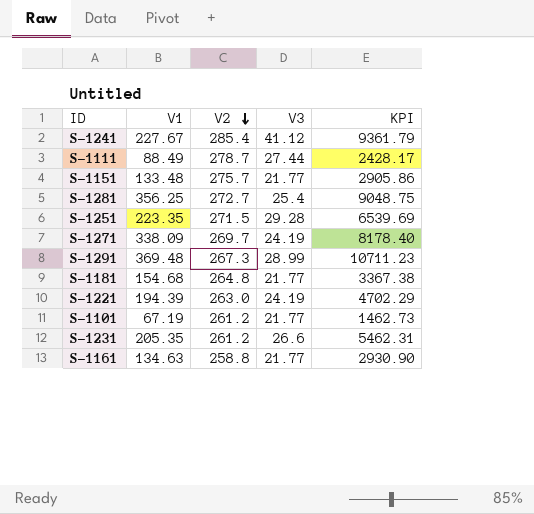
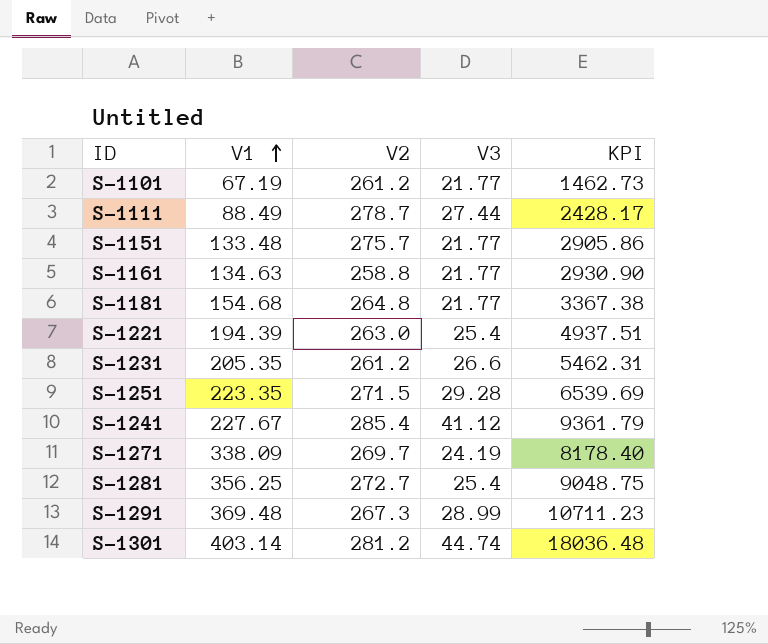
row order: V2 descending -> V1 ascending
S-1221 | V3: 24.19 -> 25.4
S-1221 | KPI: 4702.29 -> 4937.51
row S-1301: none -> 403.14 | 281.2 | 44.74 | 18036.48

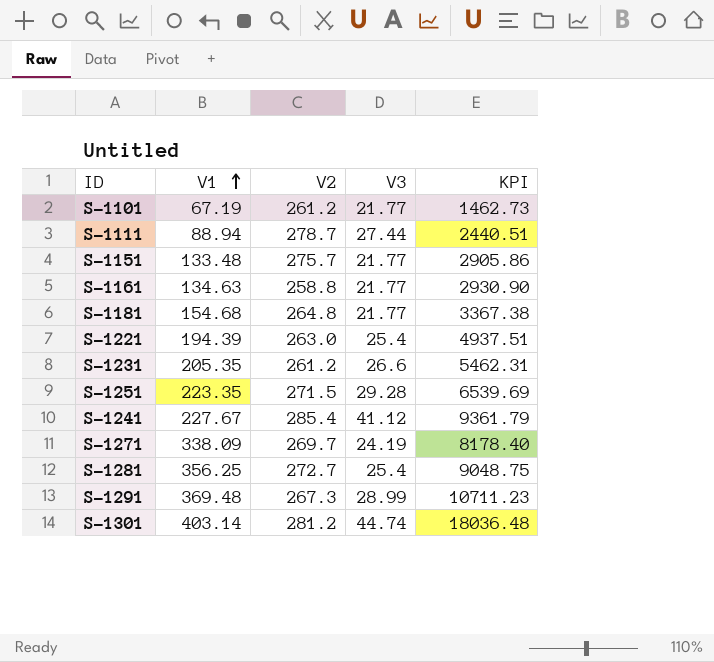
S-1111 | V1: 88.49 -> 88.94
S-1111 | KPI: 2428.17 -> 2440.51

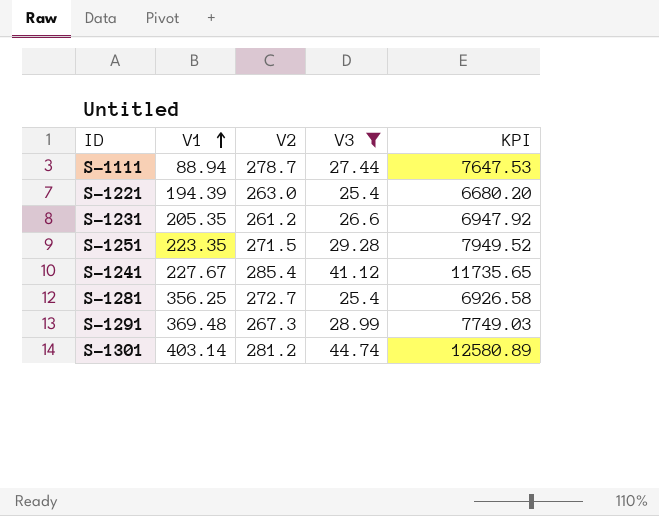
filter: none -> V3 >= 25.4
column KPI | formula: [V1] * [V3] -> [V2] * [V3]

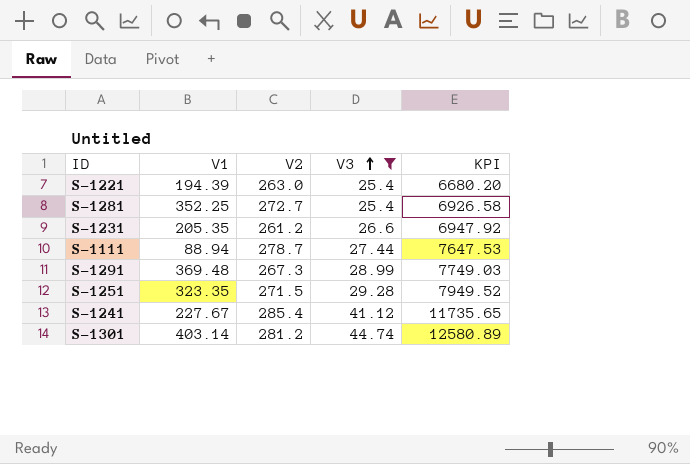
row order: V1 ascending -> V3 ascending
S-1281 | V1: 356.25 -> 352.25
S-1251 | V1: 223.35 -> 323.35

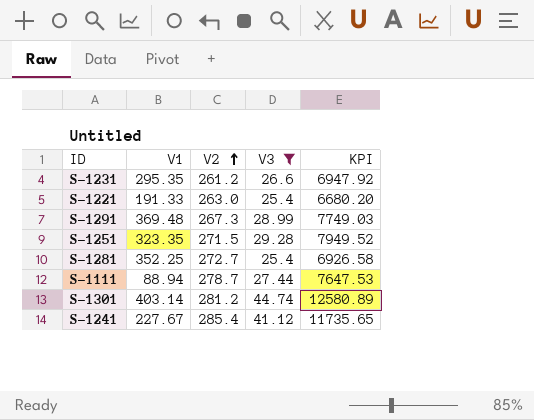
row order: V3 ascending -> V2 ascending
S-1231 | V1: 205.35 -> 295.35
S-1221 | V1: 194.39 -> 191.33

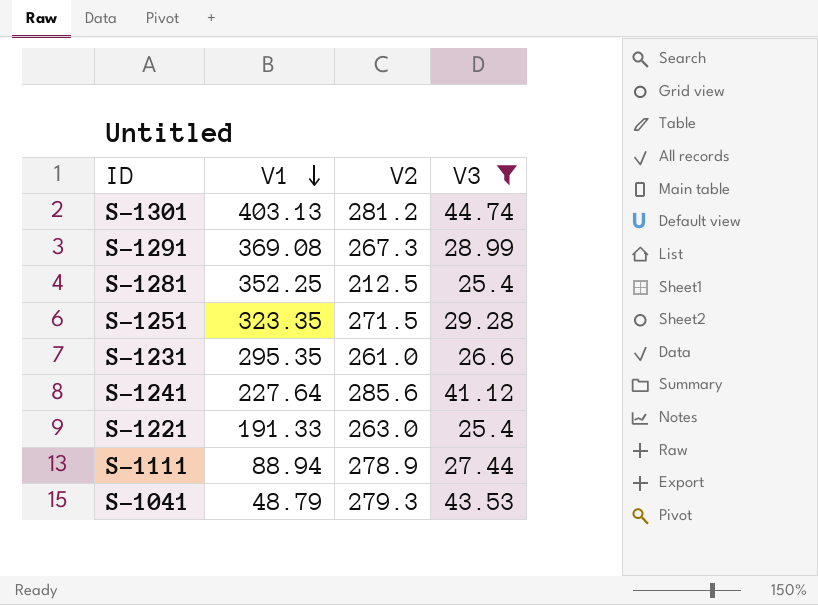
row order: V2 ascending -> V1 descending
column KPI | formula: [V2] * [V3] -> none
S-1301 | V1: 403.14 -> 403.13
S-1291 | V1: 369.48 -> 369.08
S-1281 | V2: 272.7 -> 212.5
S-1231 | V2: 261.2 -> 261.0
S-1241 | V1: 227.67 -> 227.64
S-1241 | V2: 285.4 -> 285.6
S-1111 | V2: 278.7 -> 278.9
row S-1041: none -> 48.79 | 279.3 | 43.53

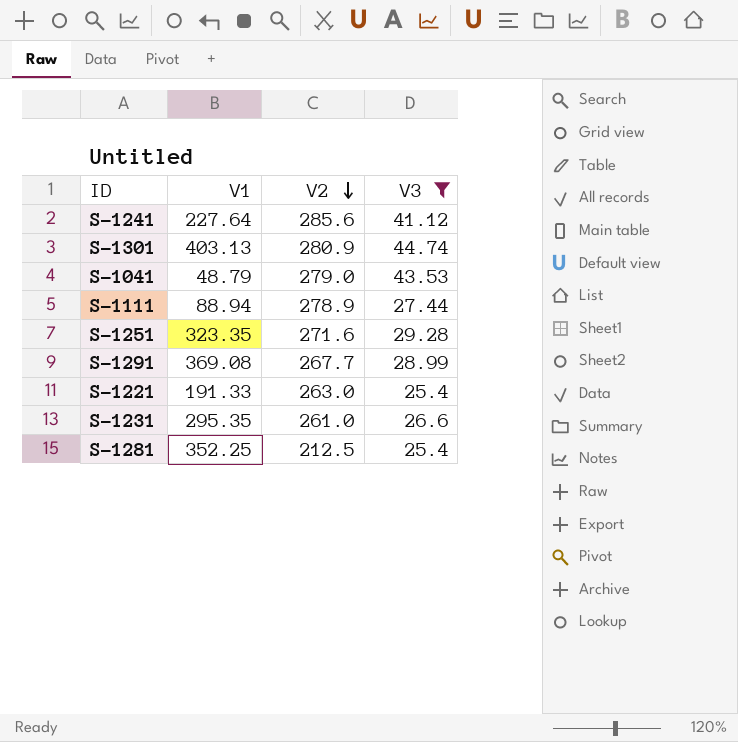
row order: V1 descending -> V2 descending
S-1301 | V2: 281.2 -> 280.9
S-1041 | V2: 279.3 -> 279.0
S-1251 | V2: 271.5 -> 271.6
S-1291 | V2: 267.3 -> 267.7

